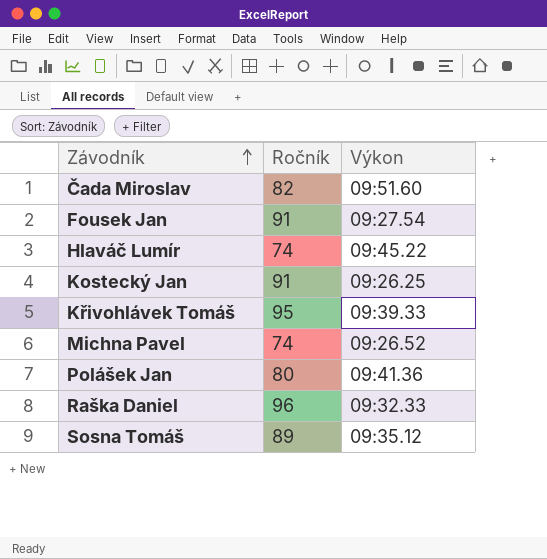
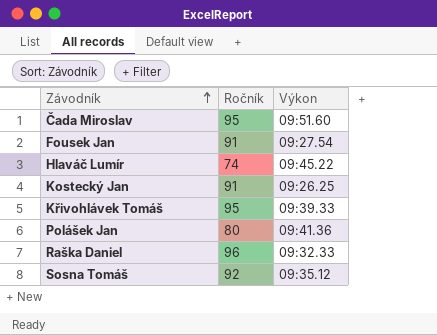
row Michna Pavel: 74 | 09:26.52 -> none
Čada Miroslav | Ročník: 82 -> 95
Sosna Tomáš | Ročník: 89 -> 92

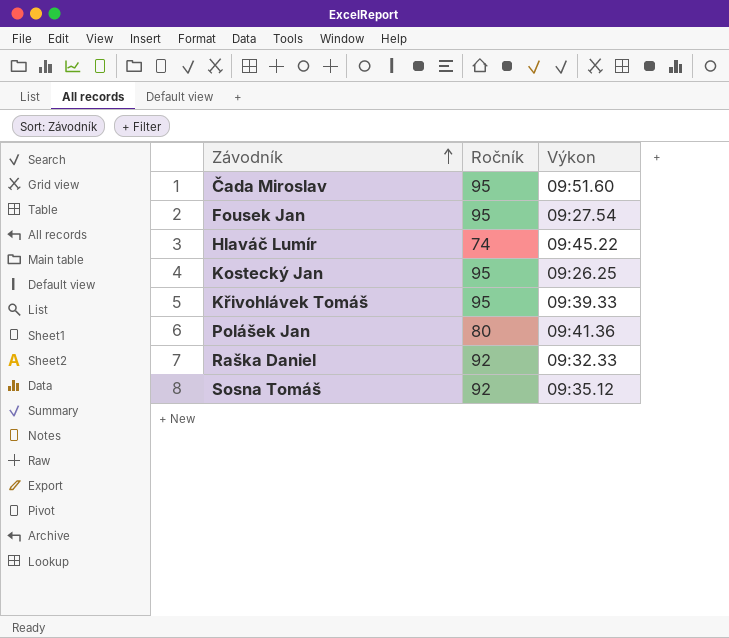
Fousek Jan | Ročník: 91 -> 95
Kostecký Jan | Ročník: 91 -> 95
Raška Daniel | Ročník: 96 -> 92

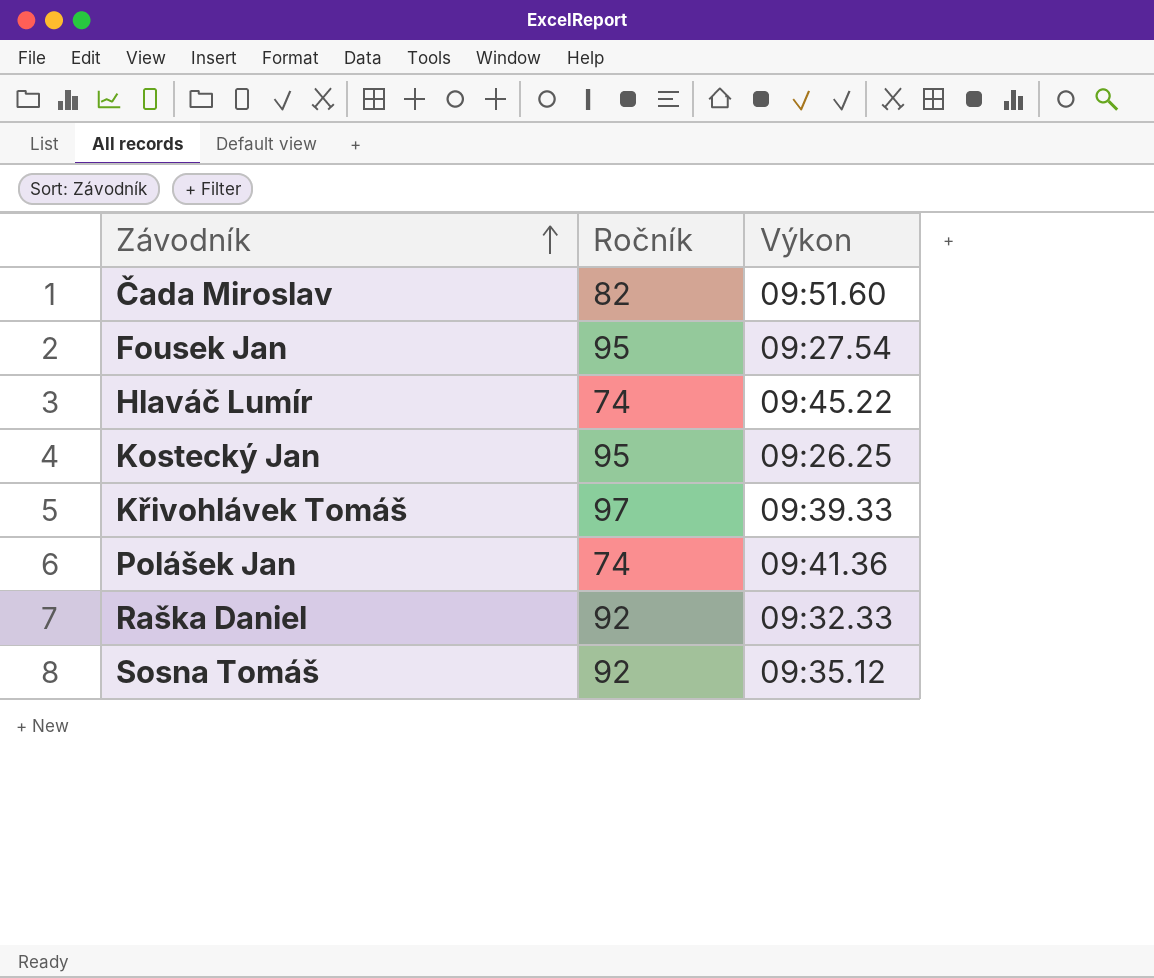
Čada Miroslav | Ročník: 95 -> 82
Křivohlávek Tomáš | Ročník: 95 -> 97
Polášek Jan | Ročník: 80 -> 74

